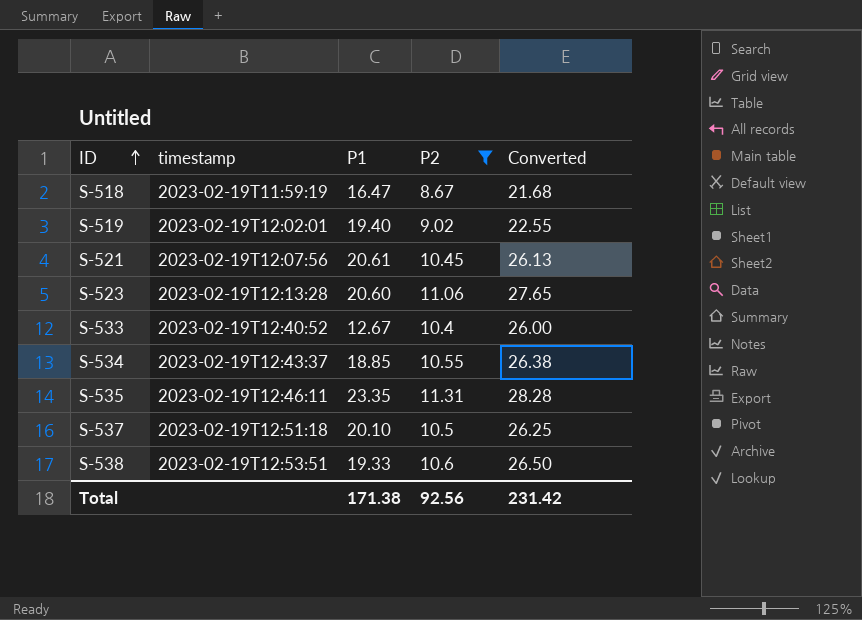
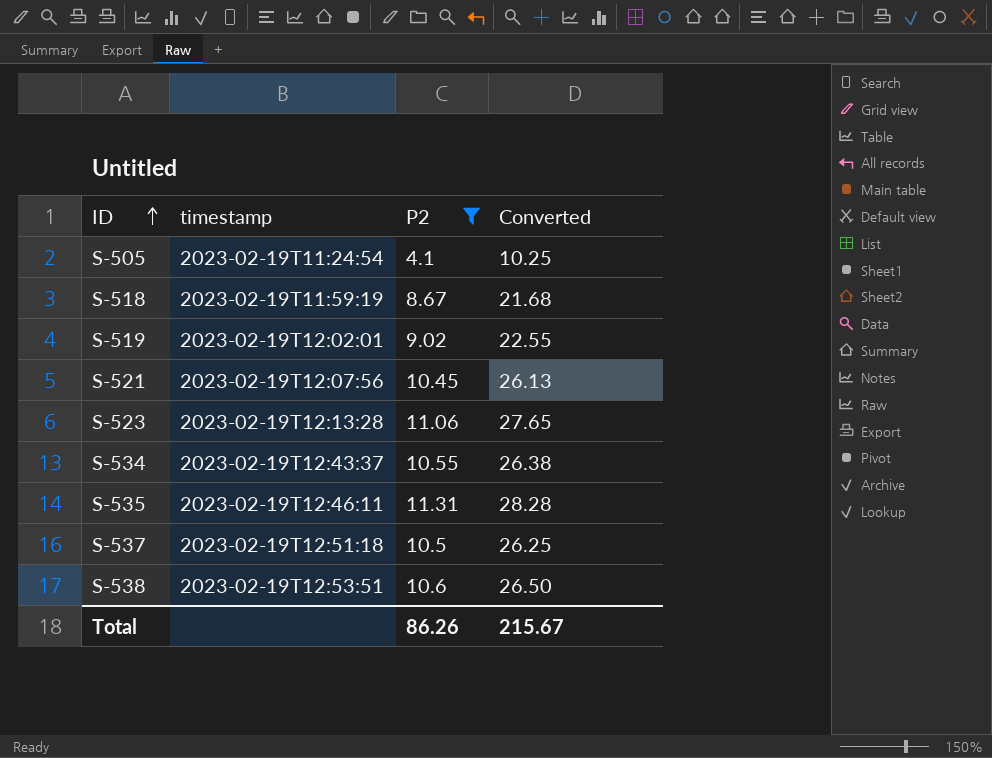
column P1 | position: 3 -> none
row S-533: 2023-02-19T12:40:52 | 12.67 | 10.4 | 26.00 -> none
row S-505: none -> 2023-02-19T11:24:54 | 4.1 | 10.25
Total | P2: 92.56 -> 86.26
Total | Converted: 231.42 -> 215.67

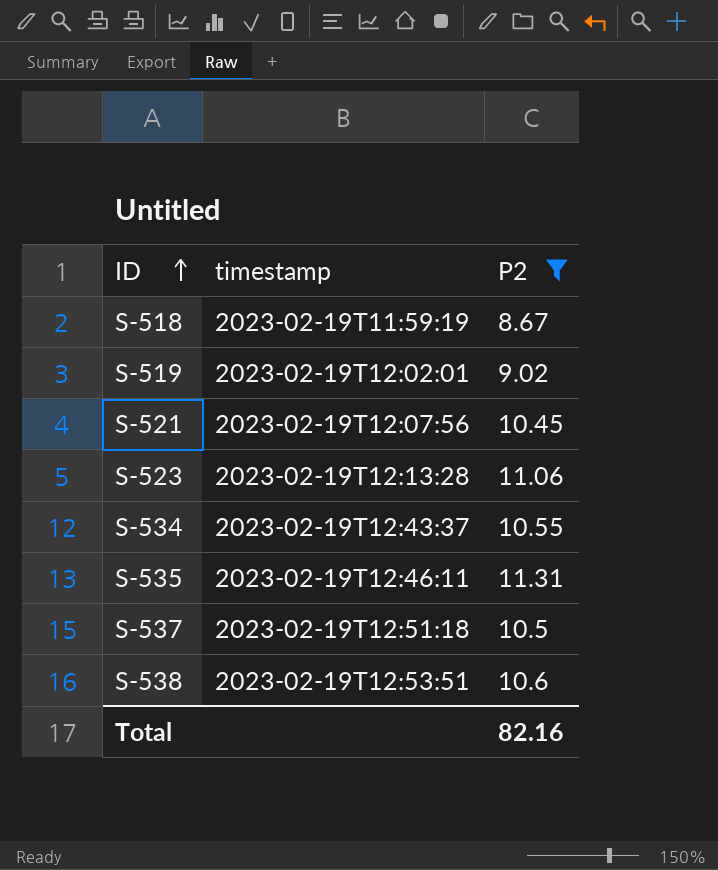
column Converted | formula: [P2] * 2.5 -> none
row S-505: 2023-02-19T11:24:54 | 4.1 | 10.25 -> none
Total | P2: 86.26 -> 82.16

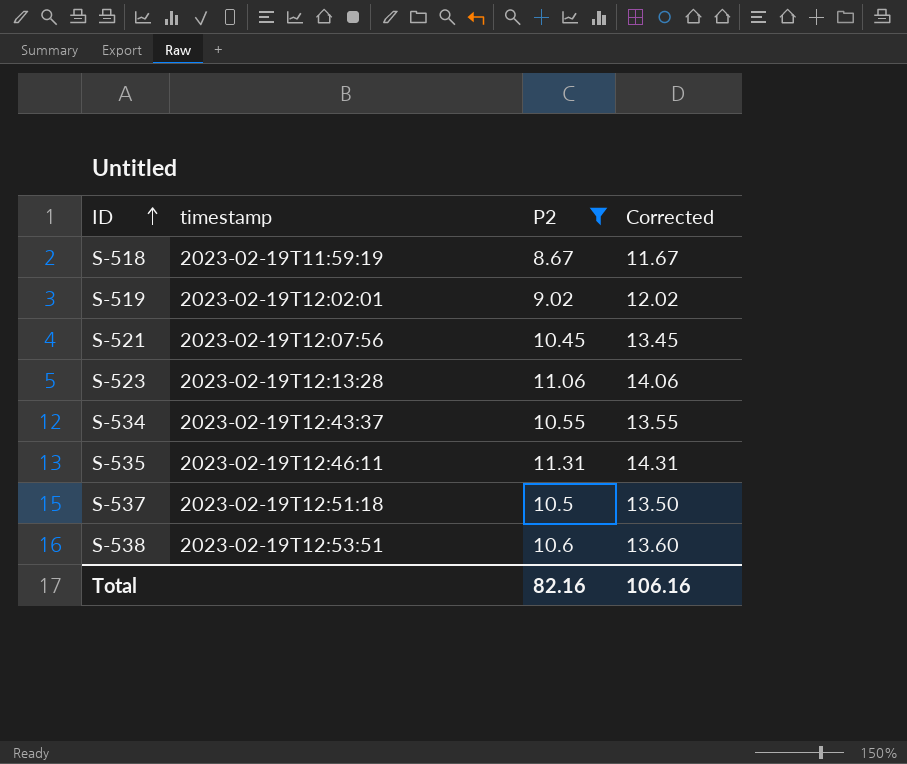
column Corrected | formula: none -> [P2] + 3

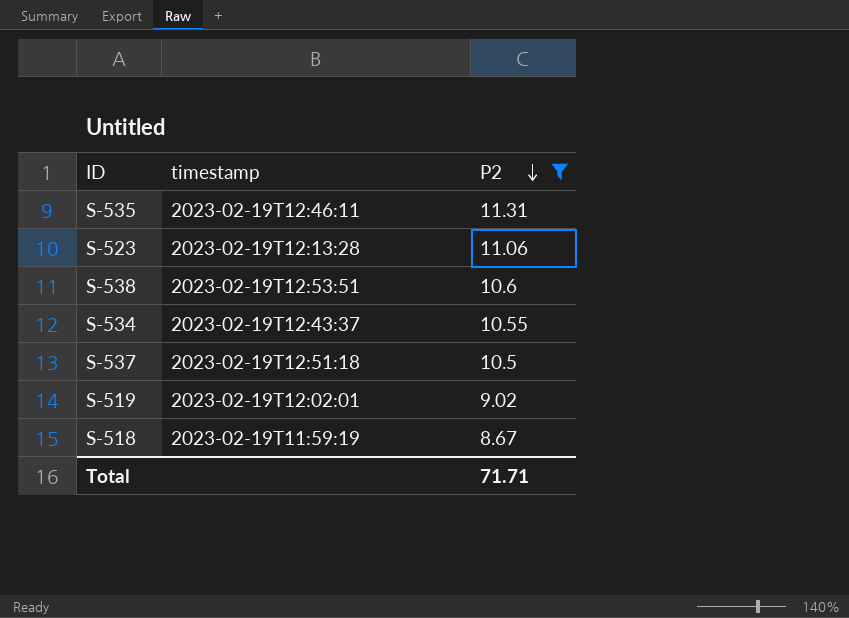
row order: ID ascending -> P2 descending
column Corrected | formula: [P2] + 3 -> none
row S-521: 2023-02-19T12:07:56 | 10.45 | 13.45 -> none
Total | P2: 82.16 -> 71.71

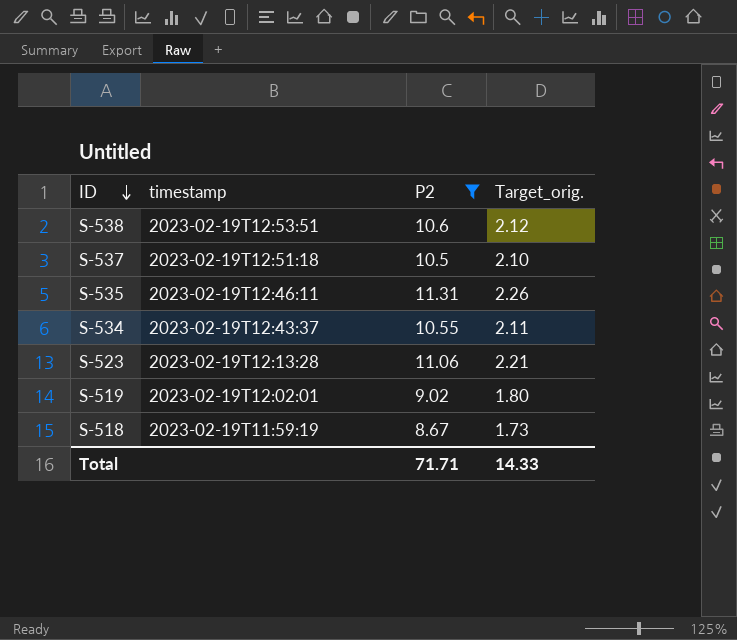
row order: P2 descending -> ID descending
column Target_orig. | formula: none -> [P2] * 0.2

